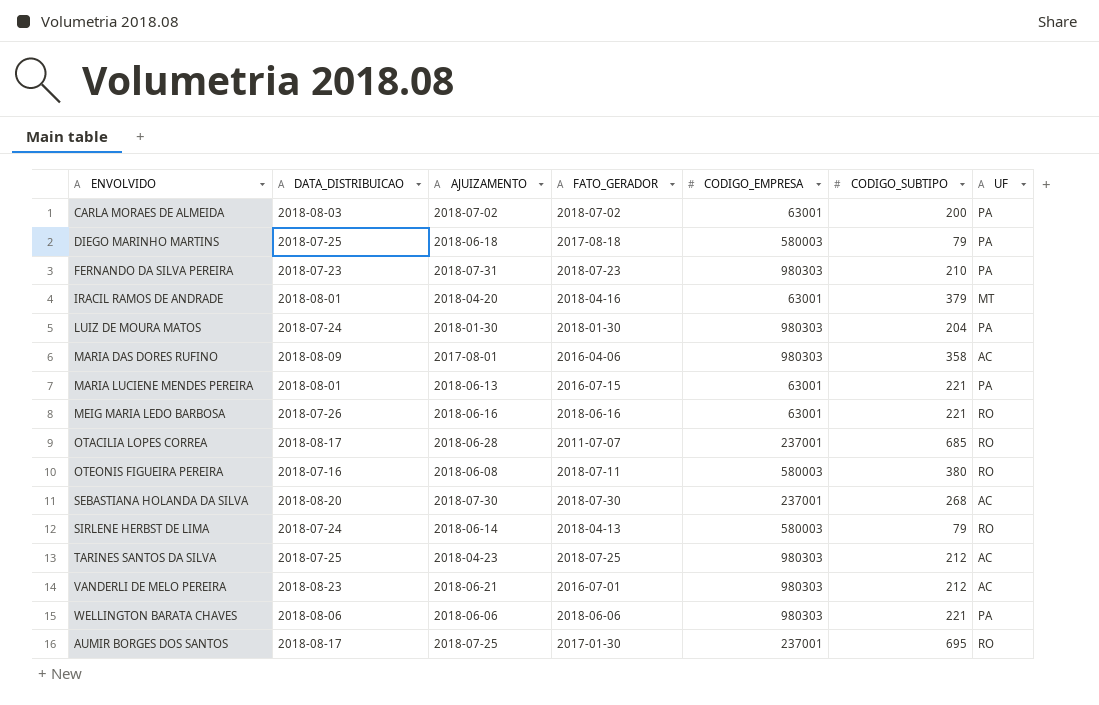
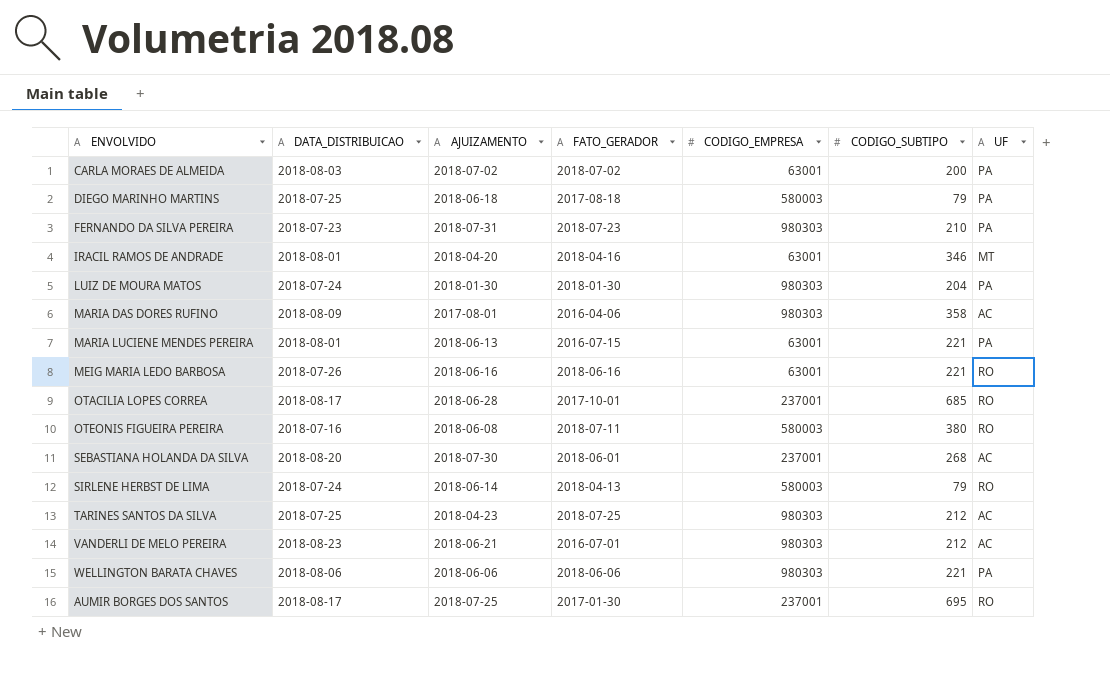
IRACIL RAMOS DE ANDRADE | CODIGO_SUBTIPO: 379 -> 346
OTACILIA LOPES CORREA | FATO_GERADOR: 2011-07-07 -> 2017-10-01
SEBASTIANA HOLANDA DA SILVA | FATO_GERADOR: 2018-07-30 -> 2018-06-01

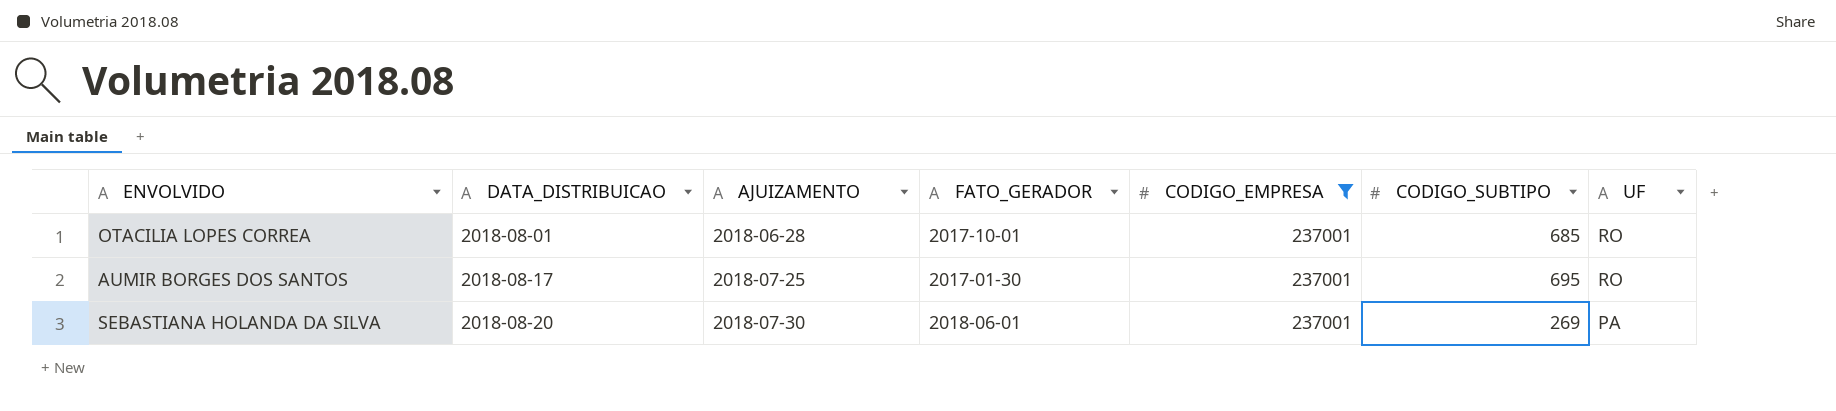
filter: none -> CODIGO_EMPRESA = 237001
row order: none -> DATA_DISTRIBUICAO ascending
OTACILIA LOPES CORREA | DATA_DISTRIBUICAO: 2018-08-17 -> 2018-08-01
SEBASTIANA HOLANDA DA SILVA | CODIGO_SUBTIPO: 268 -> 269
SEBASTIANA HOLANDA DA SILVA | UF: AC -> PA

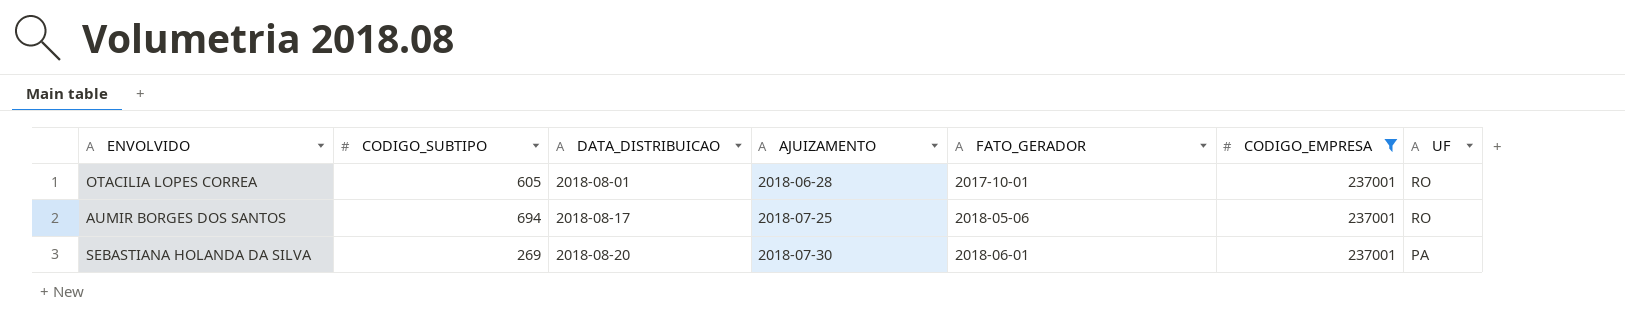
column CODIGO_SUBTIPO | position: 6 -> 2
OTACILIA LOPES CORREA | CODIGO_SUBTIPO: 685 -> 605
AUMIR BORGES DOS SANTOS | CODIGO_SUBTIPO: 695 -> 694
AUMIR BORGES DOS SANTOS | FATO_GERADOR: 2017-01-30 -> 2018-05-06

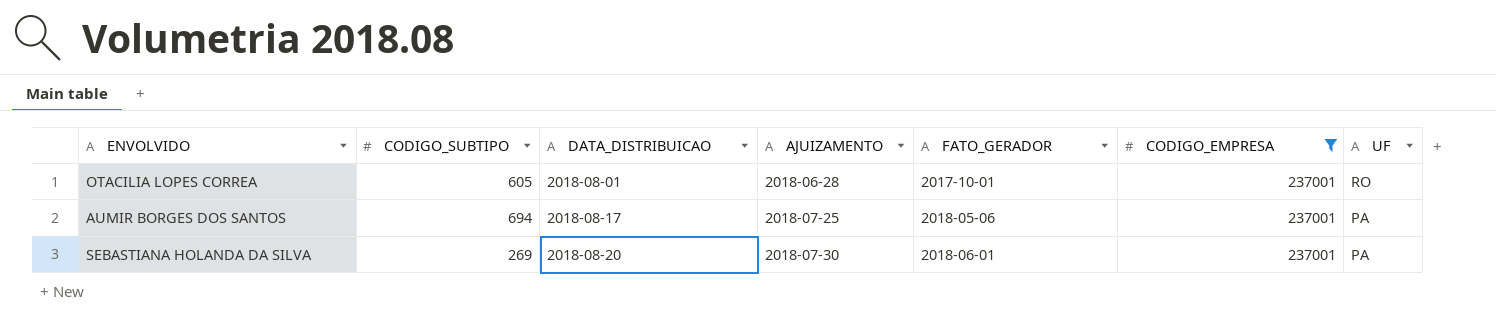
AUMIR BORGES DOS SANTOS | UF: RO -> PA

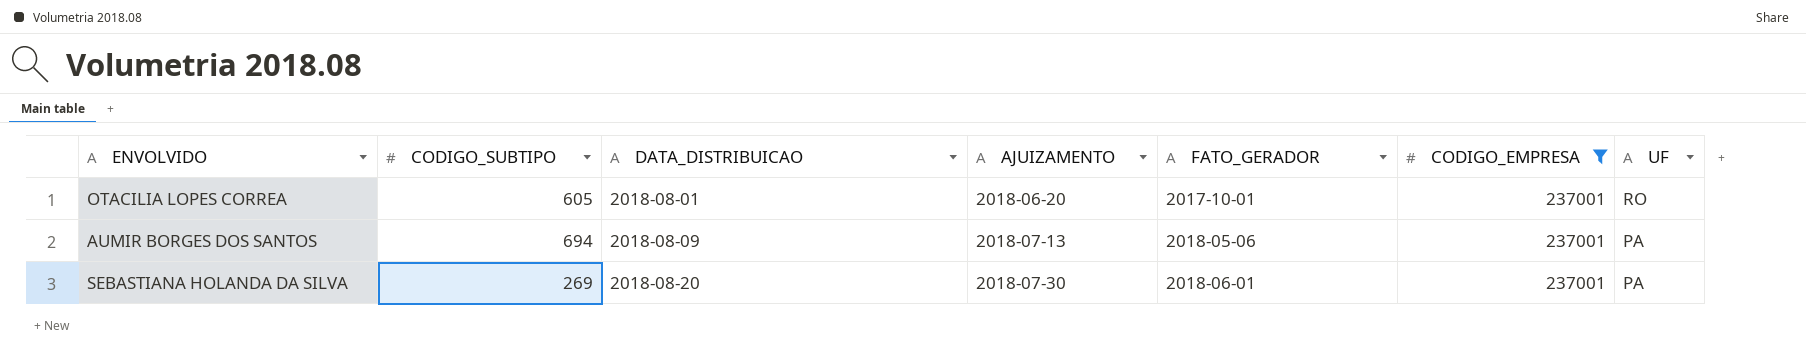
OTACILIA LOPES CORREA | AJUIZAMENTO: 2018-06-28 -> 2018-06-20
AUMIR BORGES DOS SANTOS | DATA_DISTRIBUICAO: 2018-08-17 -> 2018-08-09
AUMIR BORGES DOS SANTOS | AJUIZAMENTO: 2018-07-25 -> 2018-07-13

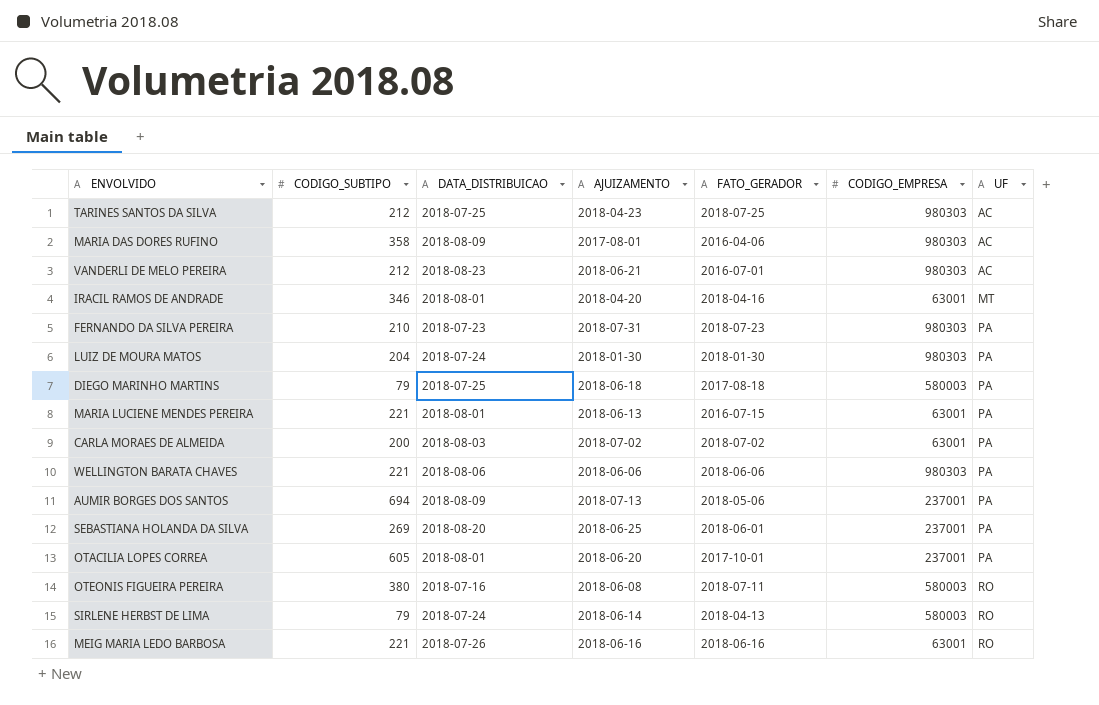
filter: CODIGO_EMPRESA = 237001 -> none
row order: DATA_DISTRIBUICAO ascending -> UF ascending
SEBASTIANA HOLANDA DA SILVA | AJUIZAMENTO: 2018-07-30 -> 2018-06-25
OTACILIA LOPES CORREA | UF: RO -> PA

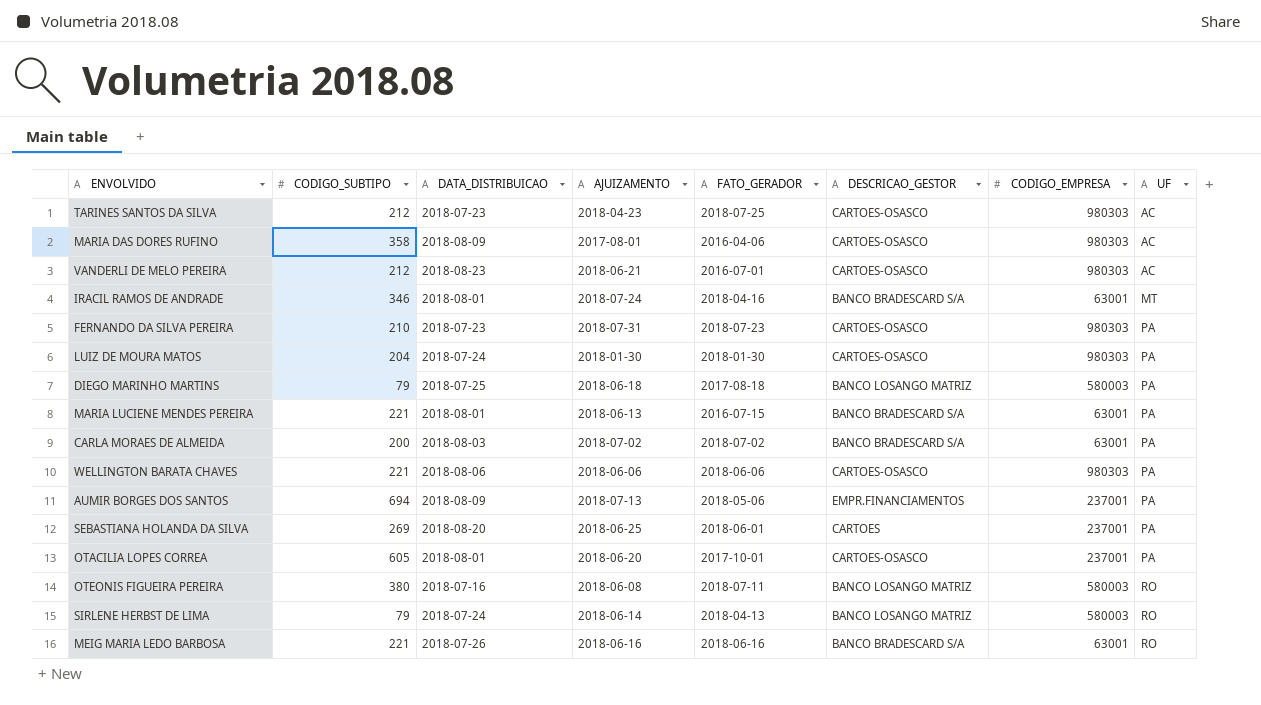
column DESCRICAO_GESTOR | position: none -> 6
TARINES SANTOS DA SILVA | DATA_DISTRIBUICAO: 2018-07-25 -> 2018-07-23
IRACIL RAMOS DE ANDRADE | AJUIZAMENTO: 2018-04-20 -> 2018-07-24

